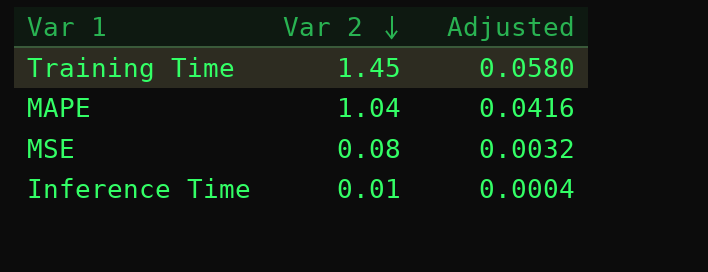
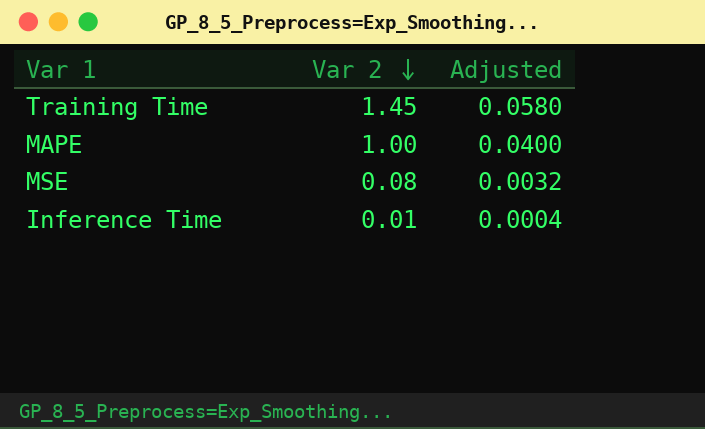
MAPE | Var 2: 1.04 -> 1.00
MAPE | Adjusted: 0.0416 -> 0.0400

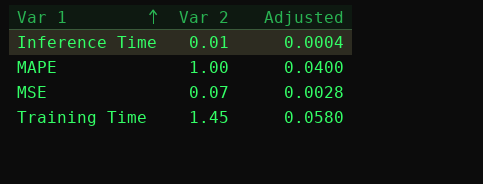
row order: Var 2 descending -> Var 1 ascending
MSE | Var 2: 0.08 -> 0.07
MSE | Adjusted: 0.0032 -> 0.0028

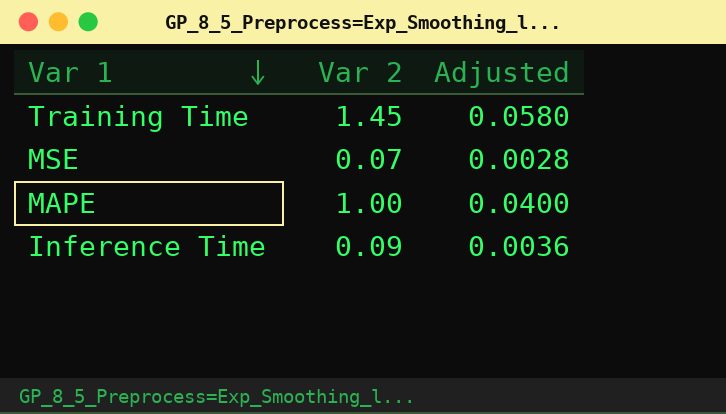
row order: Var 1 ascending -> Var 1 descending
Inference Time | Var 2: 0.01 -> 0.09
Inference Time | Adjusted: 0.0004 -> 0.0036

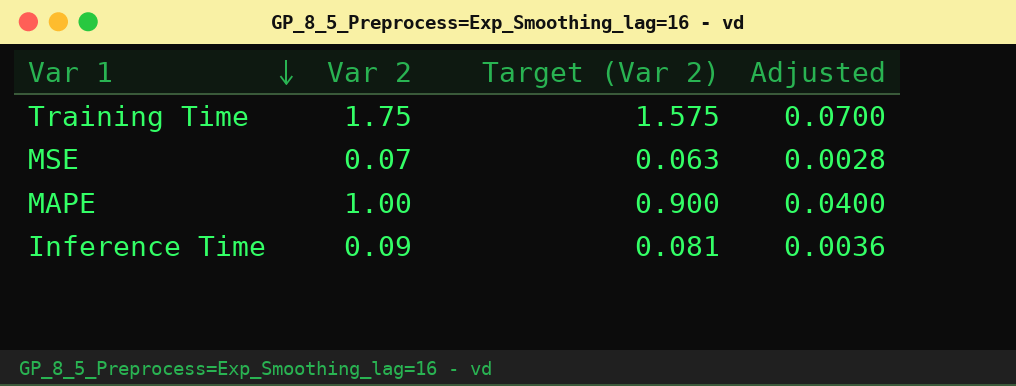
column Target (Var 2) | formula: none -> [Var 2] * 0.9
Training Time | Var 2: 1.45 -> 1.75
Training Time | Adjusted: 0.0580 -> 0.0700

